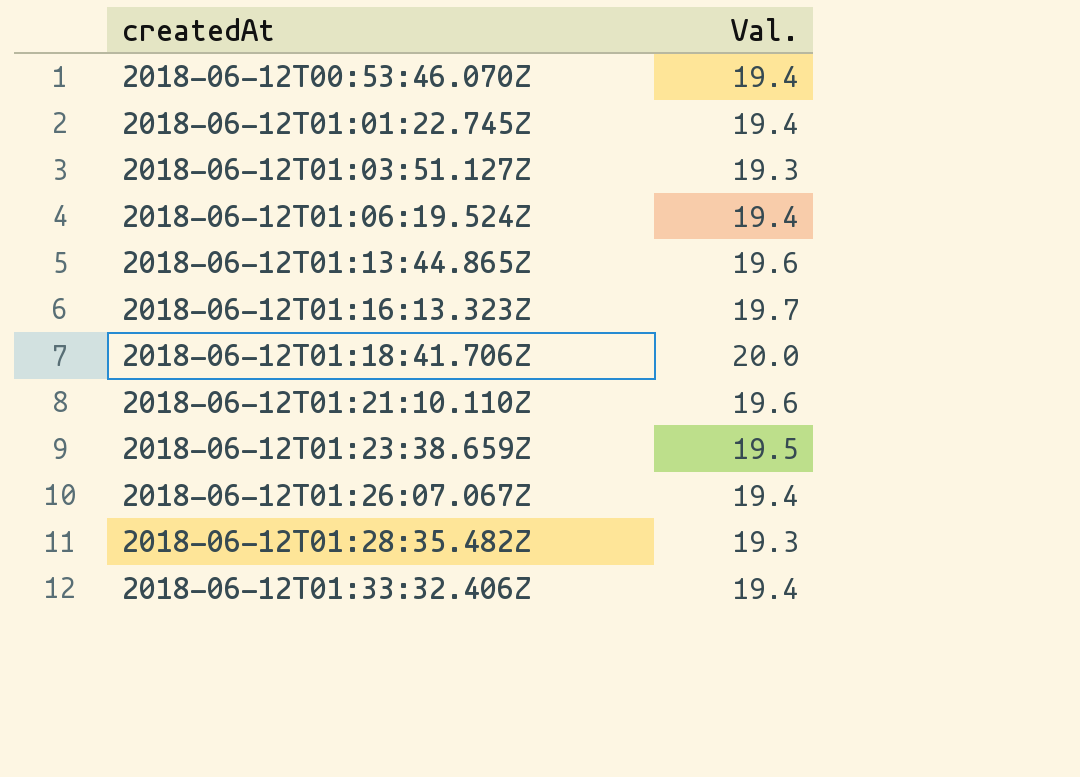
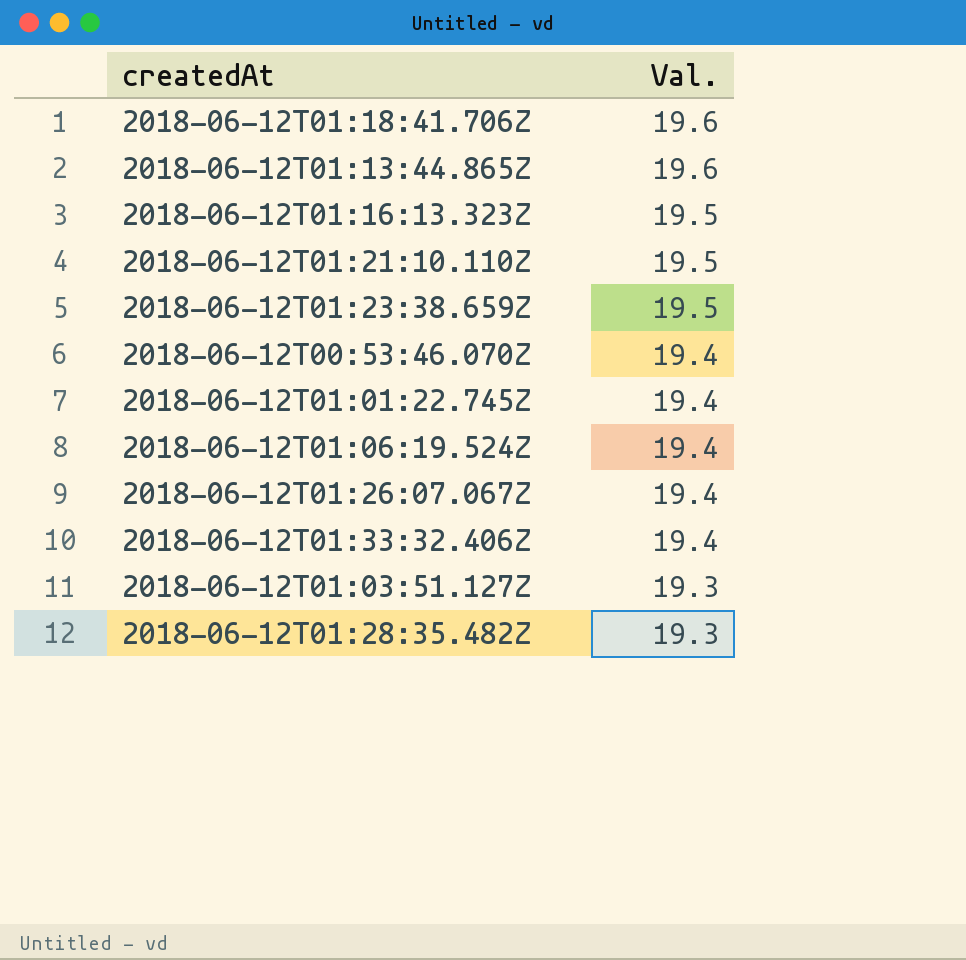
row order: createdAt ascending -> Val. descending
2018-06-12T01:18:41.706Z | Val.: 20.0 -> 19.6
2018-06-12T01:16:13.323Z | Val.: 19.7 -> 19.5
2018-06-12T01:21:10.110Z | Val.: 19.6 -> 19.5

